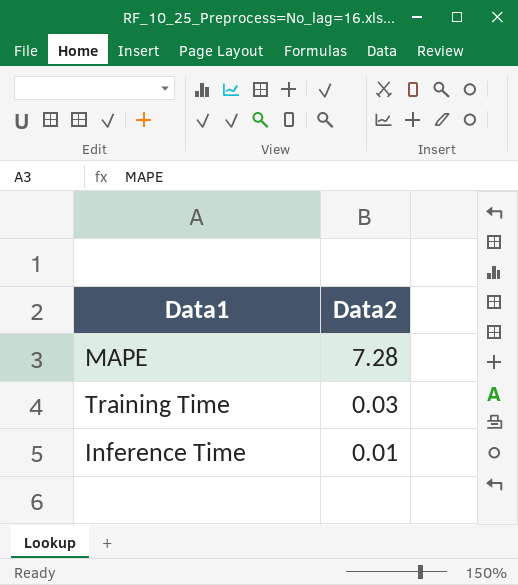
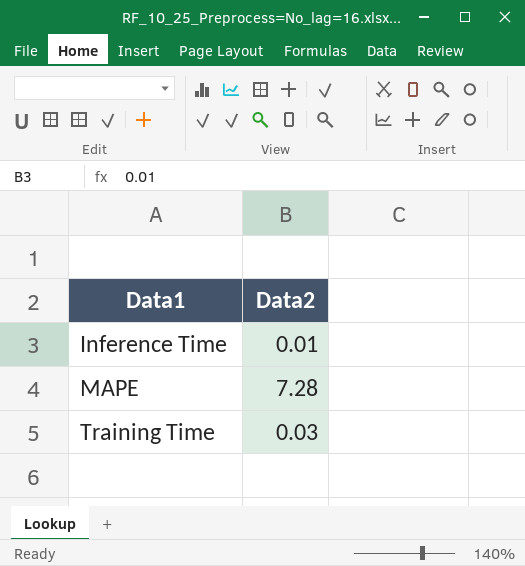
row order: Data2 descending -> Data1 ascending

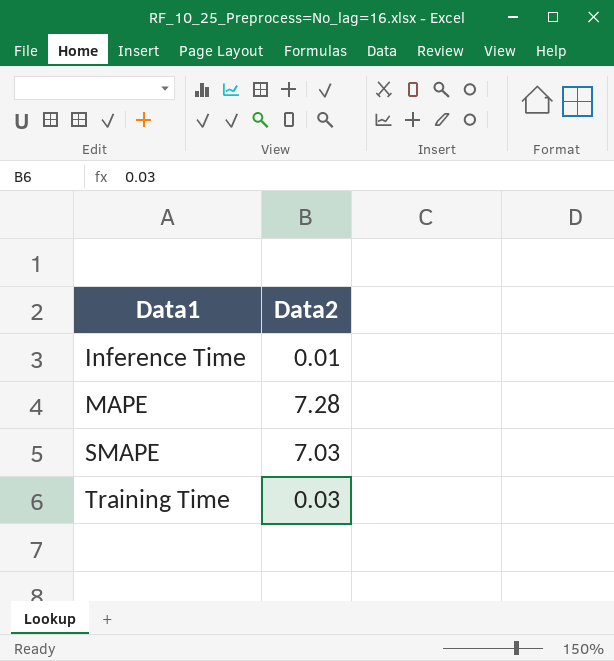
row SMAPE: none -> 7.03

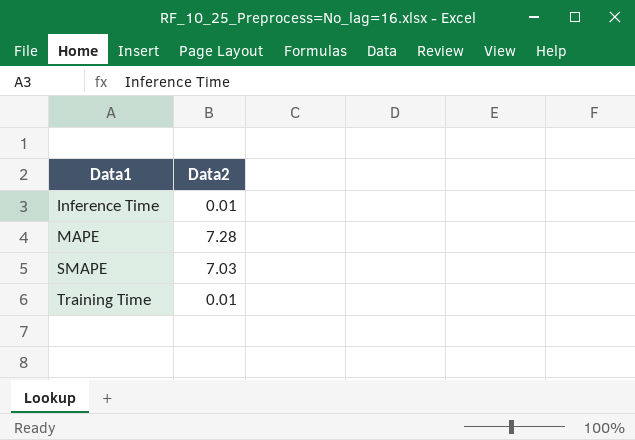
Training Time | Data2: 0.03 -> 0.01

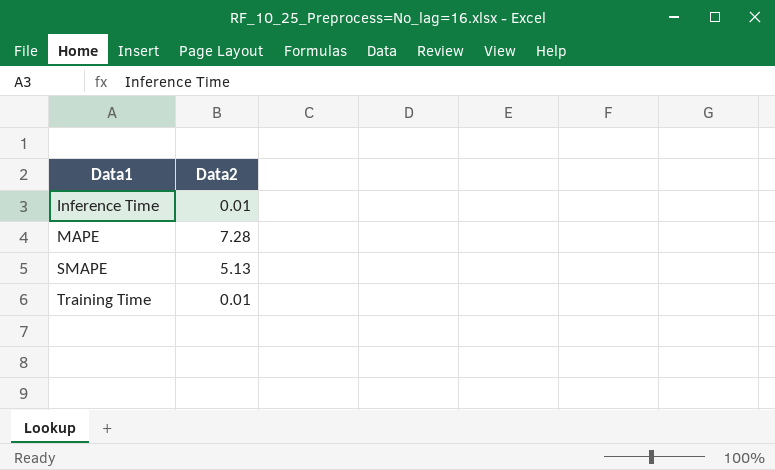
SMAPE | Data2: 7.03 -> 5.13

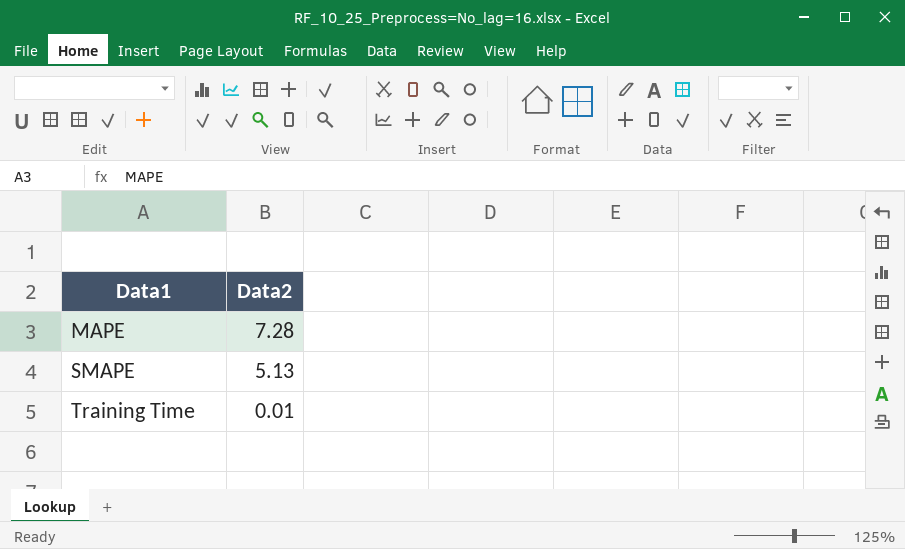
row Inference Time: 0.01 -> none

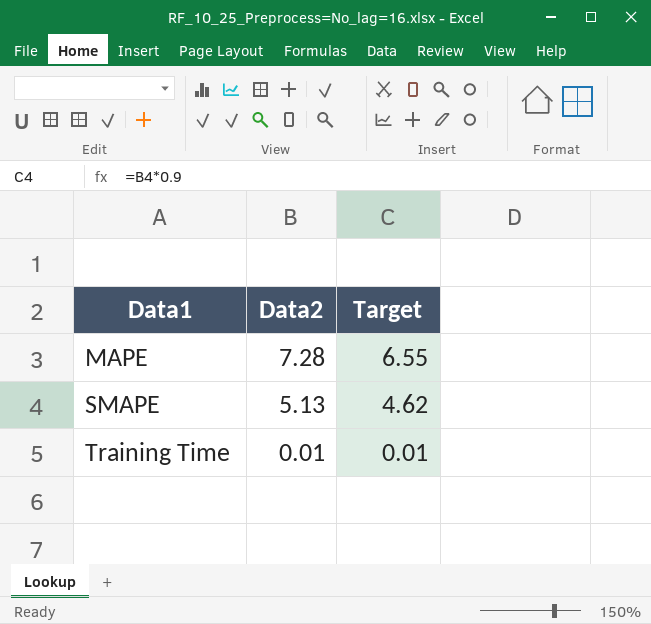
column Target | formula: none -> [Data2] * 0.9

